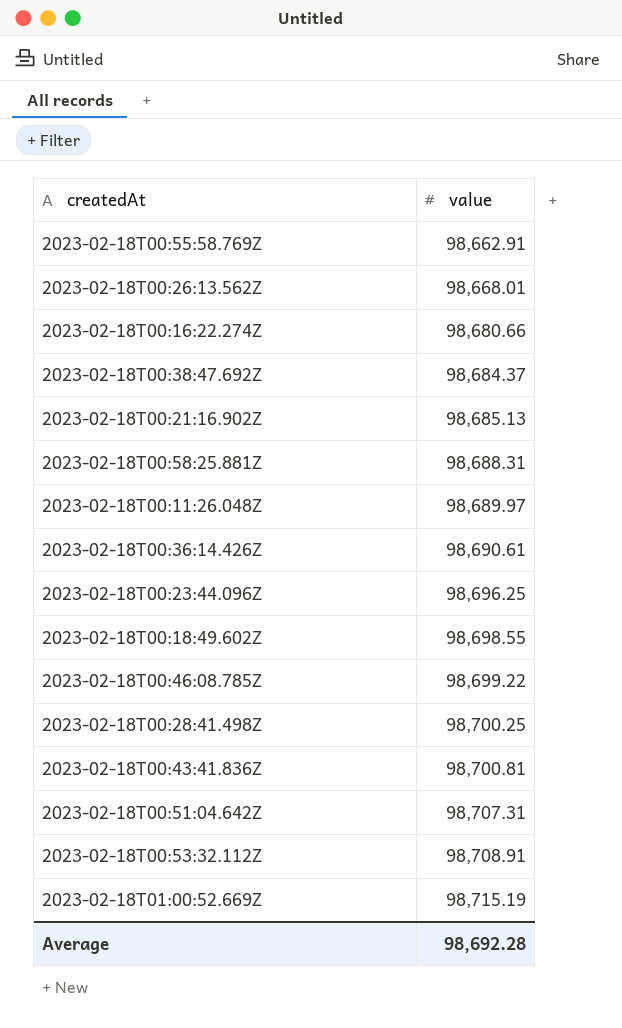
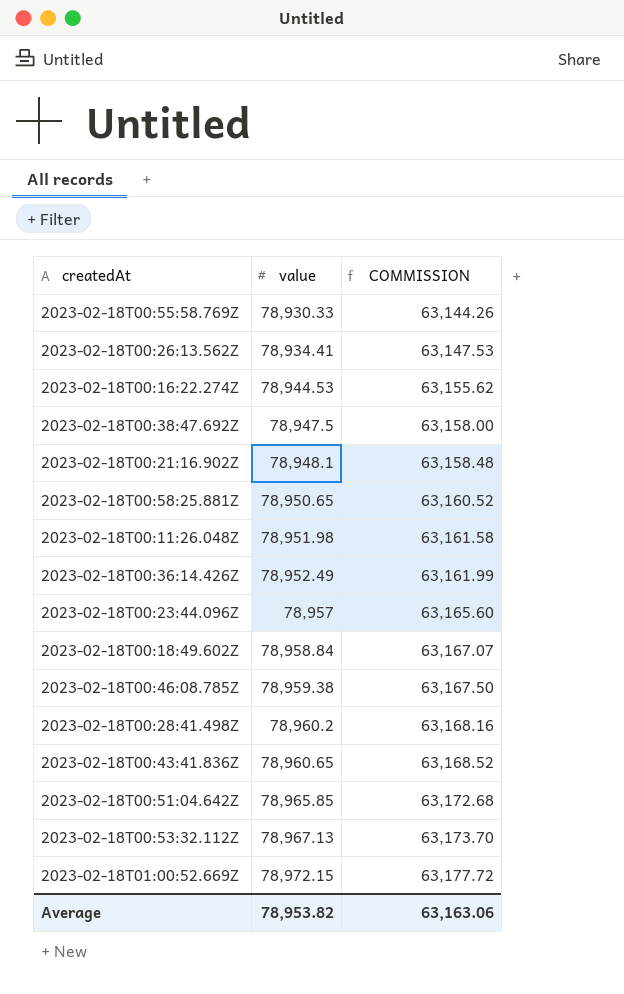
column COMMISSION | formula: none -> [value] * 0.8
2023-02-18T00:55:58.769Z | value: 98,662.91 -> 78,930.33
2023-02-18T00:26:13.562Z | value: 98,668.01 -> 78,934.41
2023-02-18T00:16:22.274Z | value: 98,680.66 -> 78,944.53
2023-02-18T00:38:47.692Z | value: 98,684.37 -> 78,947.5
2023-02-18T00:21:16.902Z | value: 98,685.13 -> 78,948.1
2023-02-18T00:58:25.881Z | value: 98,688.31 -> 78,950.65
2023-02-18T00:11:26.048Z | value: 98,689.97 -> 78,951.98
2023-02-18T00:36:14.426Z | value: 98,690.61 -> 78,952.49
2023-02-18T00:23:44.096Z | value: 98,696.25 -> 78,957
2023-02-18T00:18:49.602Z | value: 98,698.55 -> 78,958.84
2023-02-18T00:46:08.785Z | value: 98,699.22 -> 78,959.38
2023-02-18T00:28:41.498Z | value: 98,700.25 -> 78,960.2
2023-02-18T00:43:41.836Z | value: 98,700.81 -> 78,960.65
2023-02-18T00:51:04.642Z | value: 98,707.31 -> 78,965.85
2023-02-18T00:53:32.112Z | value: 98,708.91 -> 78,967.13
2023-02-18T01:00:52.669Z | value: 98,715.19 -> 78,972.15
Average | value: 98,692.28 -> 78,953.82

